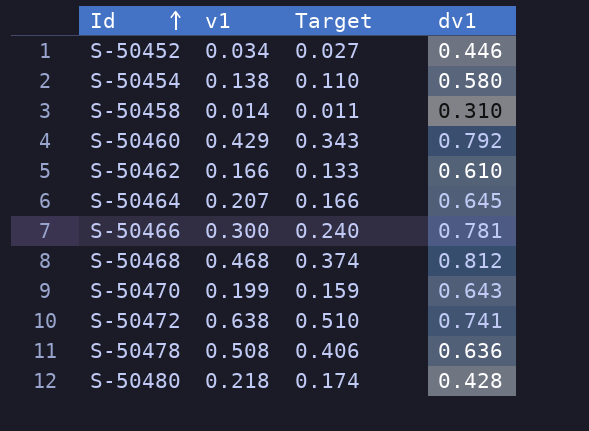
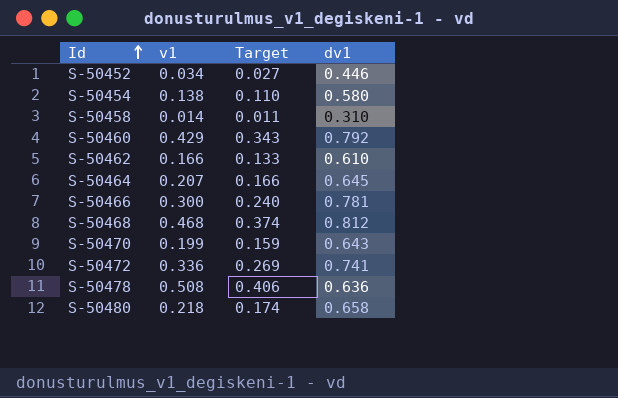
S-50472 | v1: 0.638 -> 0.336
S-50472 | Target: 0.510 -> 0.269
S-50480 | dv1: 0.428 -> 0.658

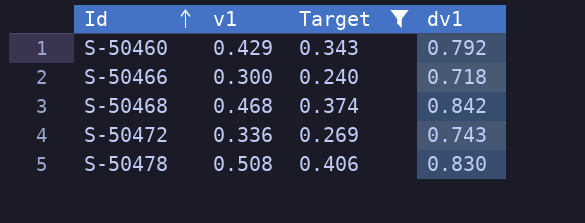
filter: none -> Target >= 0.240
S-50466 | dv1: 0.781 -> 0.718
S-50468 | dv1: 0.812 -> 0.842
S-50472 | dv1: 0.741 -> 0.743
S-50478 | dv1: 0.636 -> 0.830

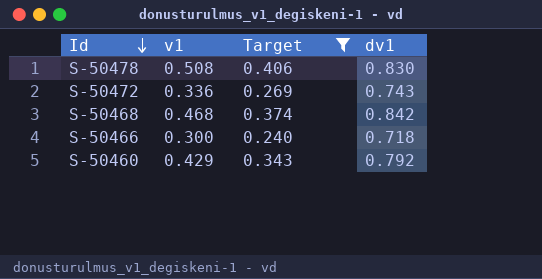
row order: Id ascending -> Id descending

